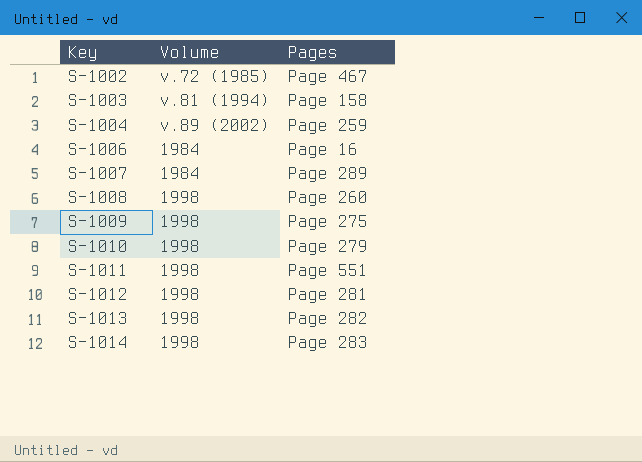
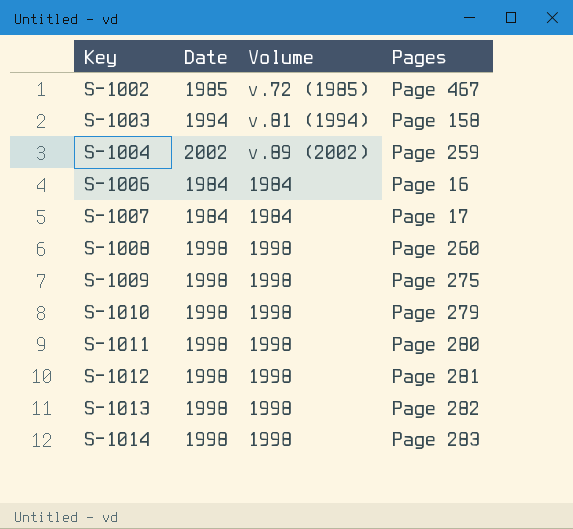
column Date | position: none -> 2
S-1007 | Pages: Page 289 -> Page 17
S-1011 | Pages: Page 551 -> Page 280

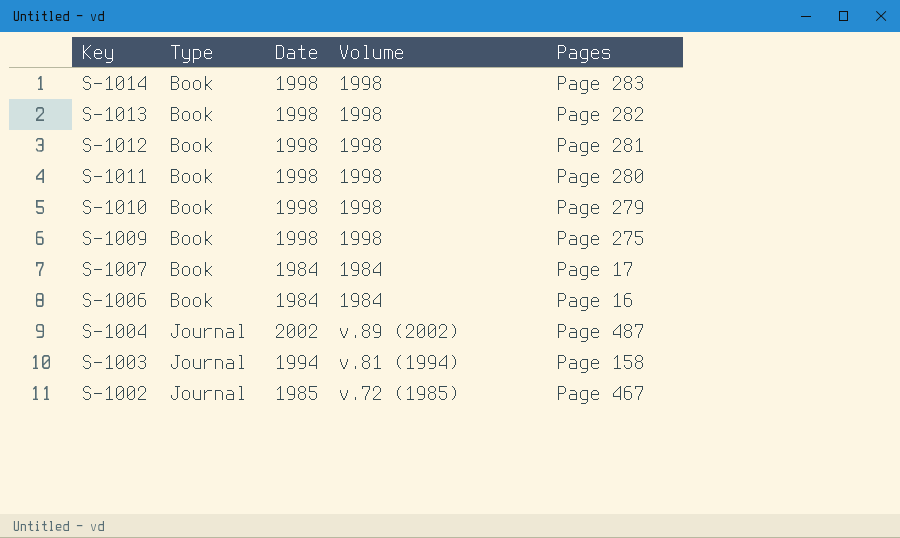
row order: Key ascending -> Key descending
column Type | position: none -> 2
row S-1008: 1998 | 1998 | Page 260 -> none
S-1004 | Pages: Page 259 -> Page 487

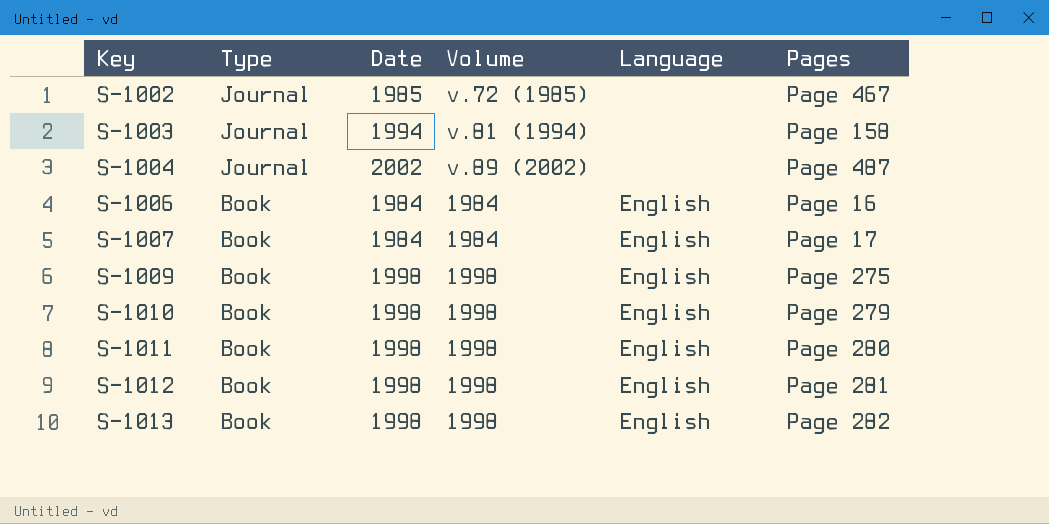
row order: Key descending -> Key ascending
column Language | position: none -> 5
row S-1014: Book | 1998 | 1998 | Page 283 -> none

